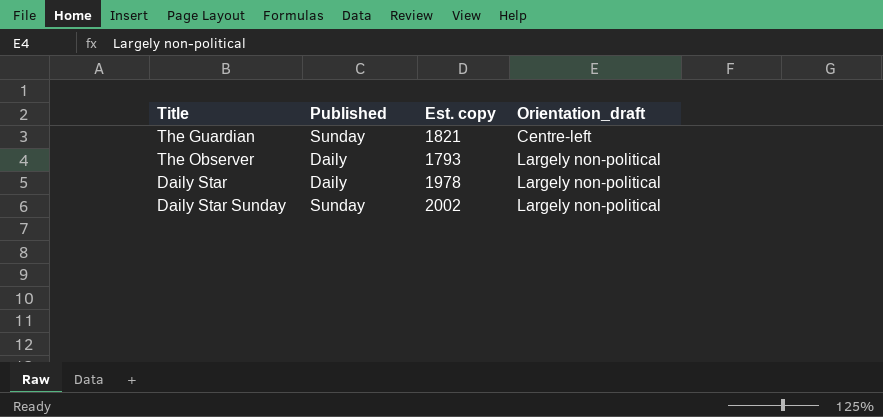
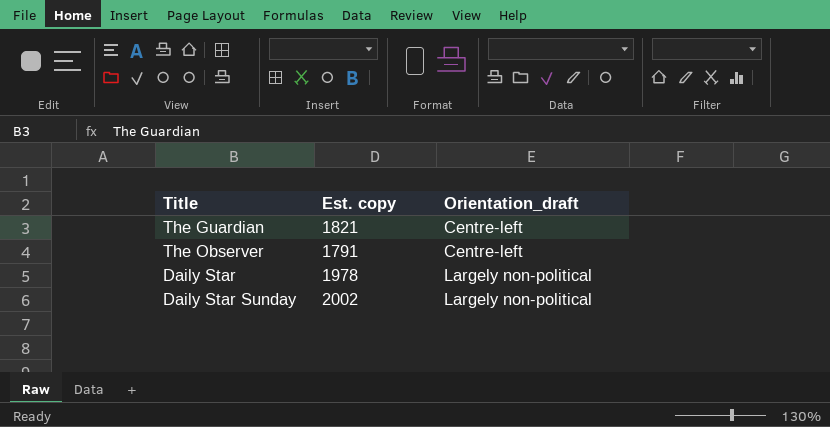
column Published | position: 2 -> none
The Observer | Est. copy: 1793 -> 1791
The Observer | Orientation_draft: Largely non-political -> Centre-left

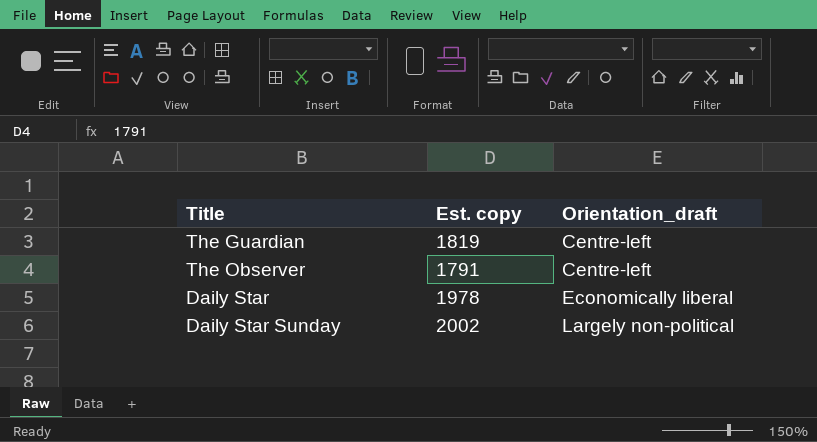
The Guardian | Est. copy: 1821 -> 1819
Daily Star | Orientation_draft: Largely non-political -> Economically liberal

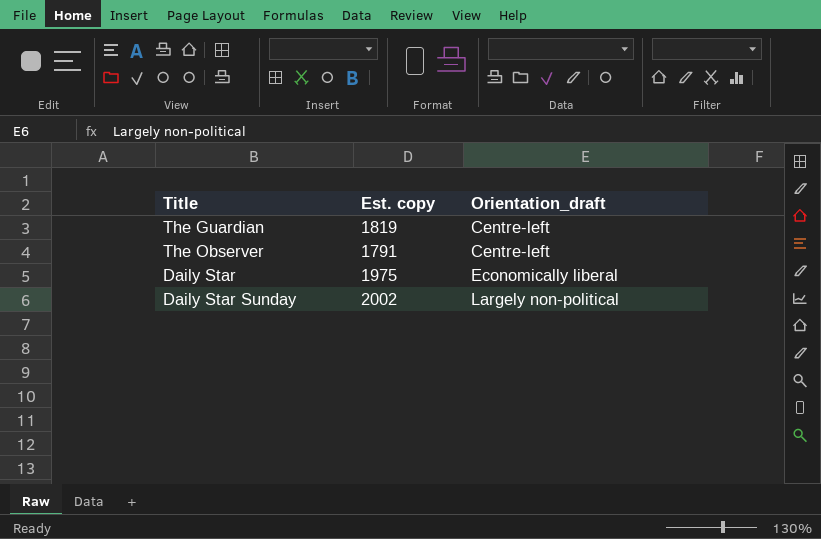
Daily Star | Est. copy: 1978 -> 1975

